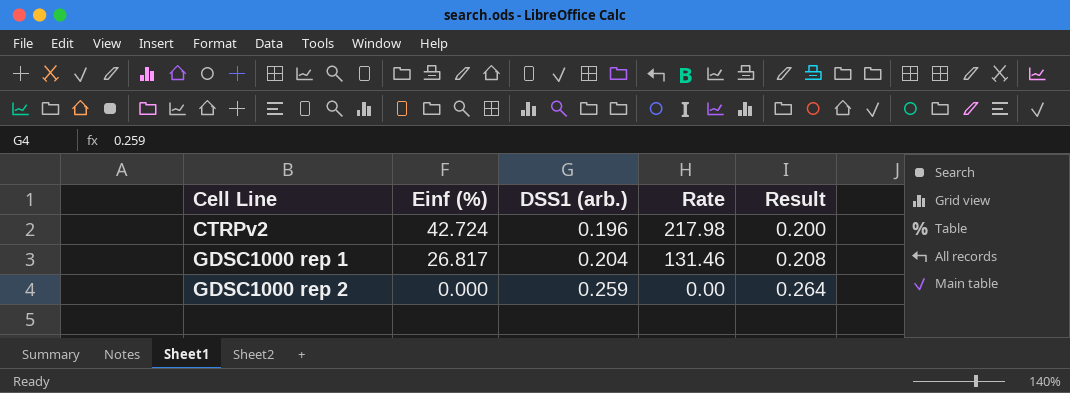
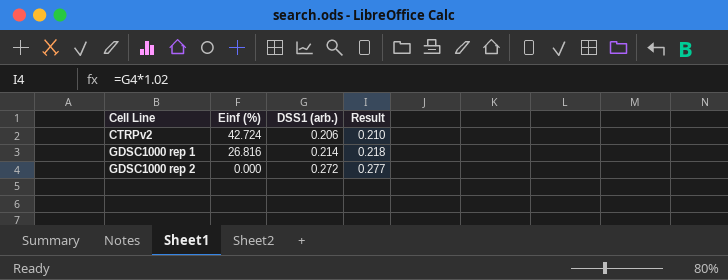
column Rate | formula: [Einf (%)] / [DSS1 (arb.)] -> none
CTRPv2 | DSS1 (arb.): 0.196 -> 0.206
CTRPv2 | Result: 0.200 -> 0.210
GDSC1000 rep 1 | Einf (%): 26.817 -> 26.816
GDSC1000 rep 1 | DSS1 (arb.): 0.204 -> 0.214
GDSC1000 rep 1 | Result: 0.208 -> 0.218
GDSC1000 rep 2 | DSS1 (arb.): 0.259 -> 0.272
GDSC1000 rep 2 | Result: 0.264 -> 0.277

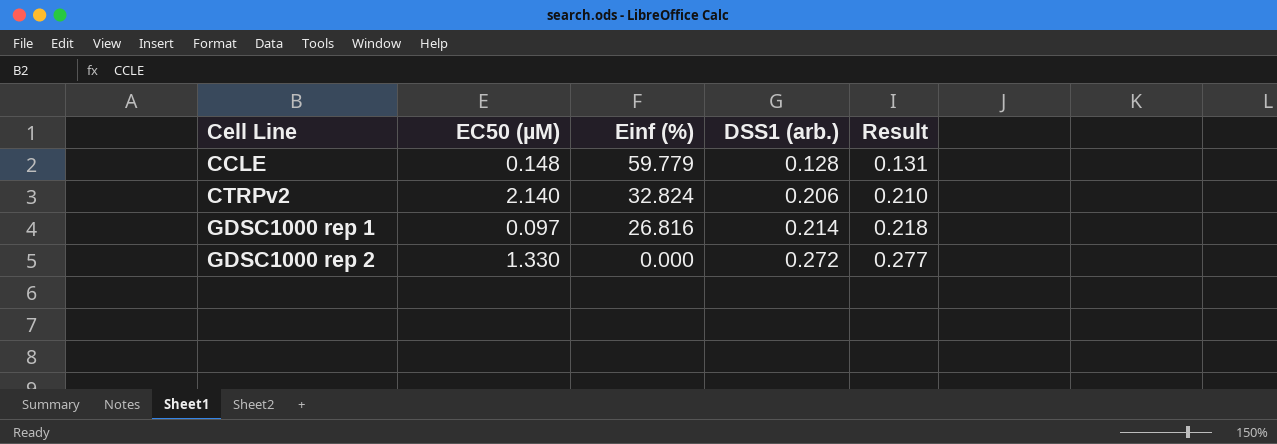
column EC50 (µM) | position: none -> 2
row CCLE: none -> 0.148 | 59.779 | 0.128 | 0.131
CTRPv2 | Einf (%): 42.724 -> 32.824

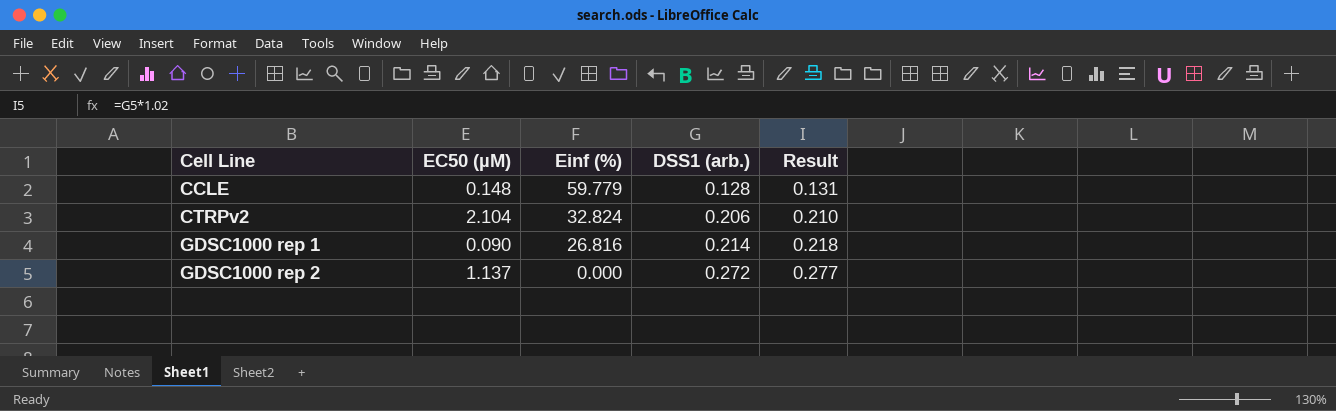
CTRPv2 | EC50 (µM): 2.140 -> 2.104
GDSC1000 rep 1 | EC50 (µM): 0.097 -> 0.090
GDSC1000 rep 2 | EC50 (µM): 1.330 -> 1.137

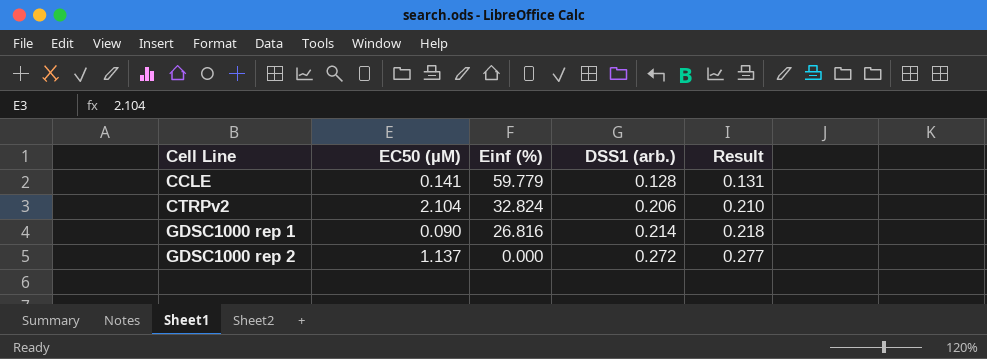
CCLE | EC50 (µM): 0.148 -> 0.141

